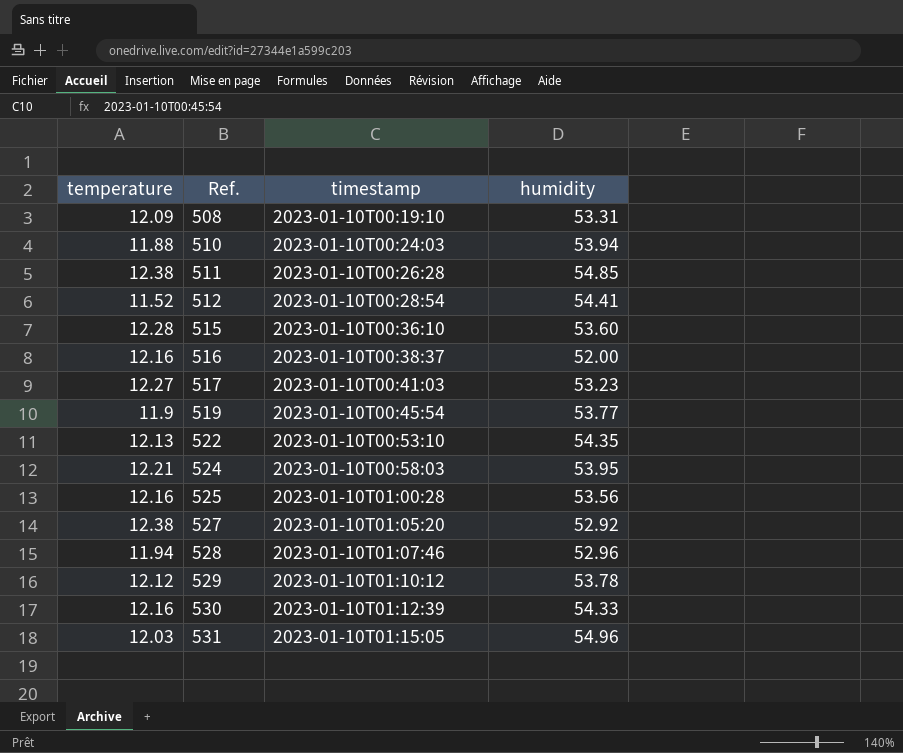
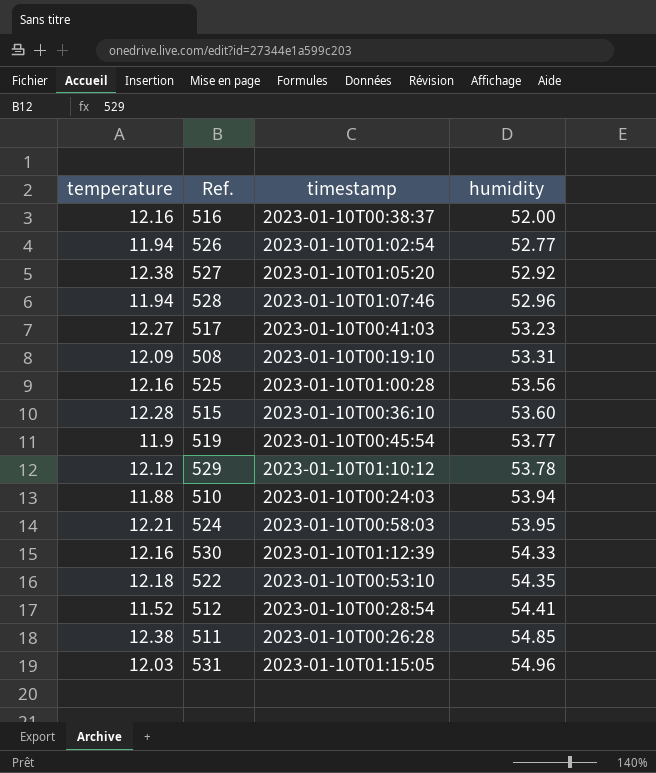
row order: Ref. ascending -> humidity ascending
row 526: none -> 11.94 | 2023-01-10T01:02:54 | 52.77
522 | temperature: 12.13 -> 12.18

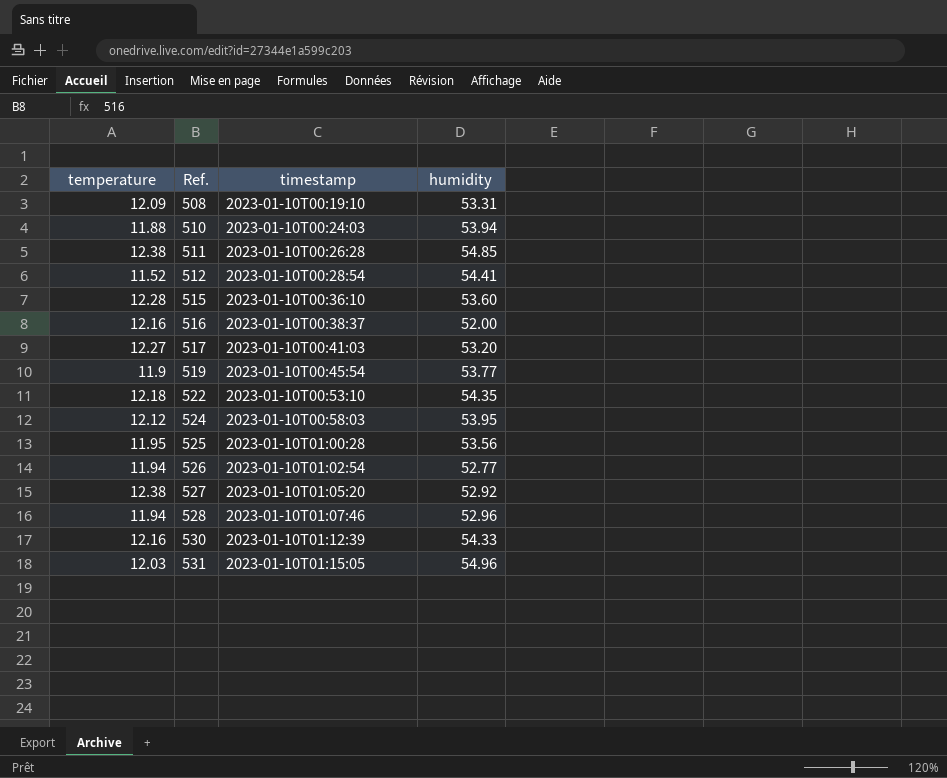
row order: humidity ascending -> Ref. ascending
row 529: 12.12 | 2023-01-10T01:10:12 | 53.78 -> none
517 | humidity: 53.23 -> 53.20
524 | temperature: 12.21 -> 12.12
525 | temperature: 12.16 -> 11.95

